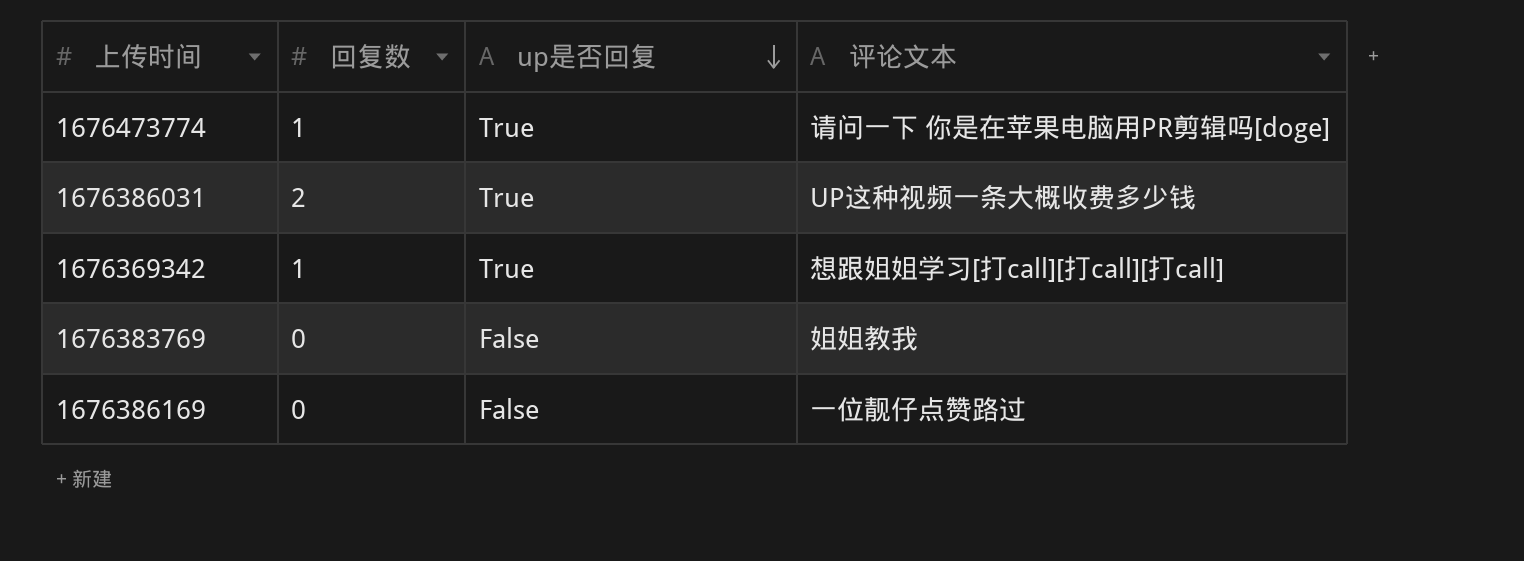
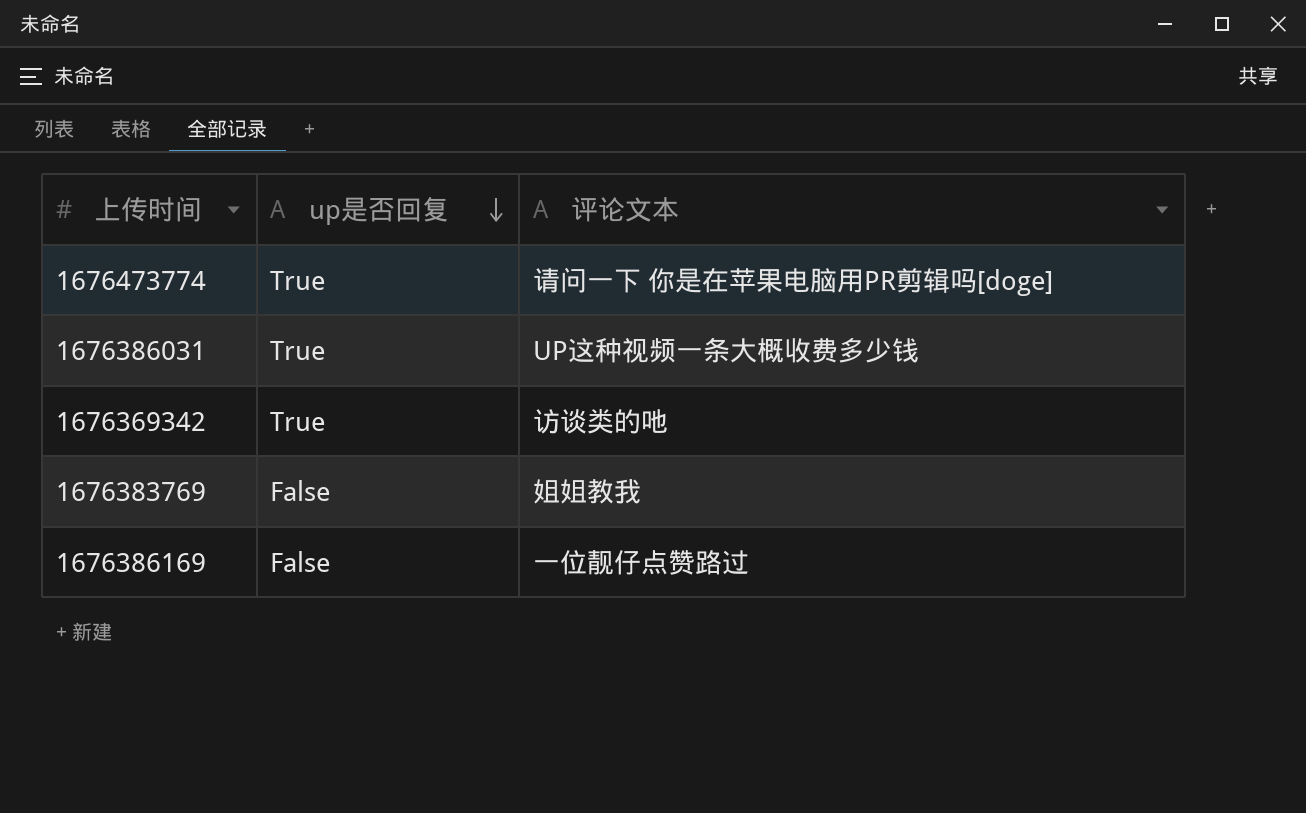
column 回复数 | position: 2 -> none
1676369342 | 评论文本: 想跟姐姐学习[打call][打call][打call] -> 访谈类的吔

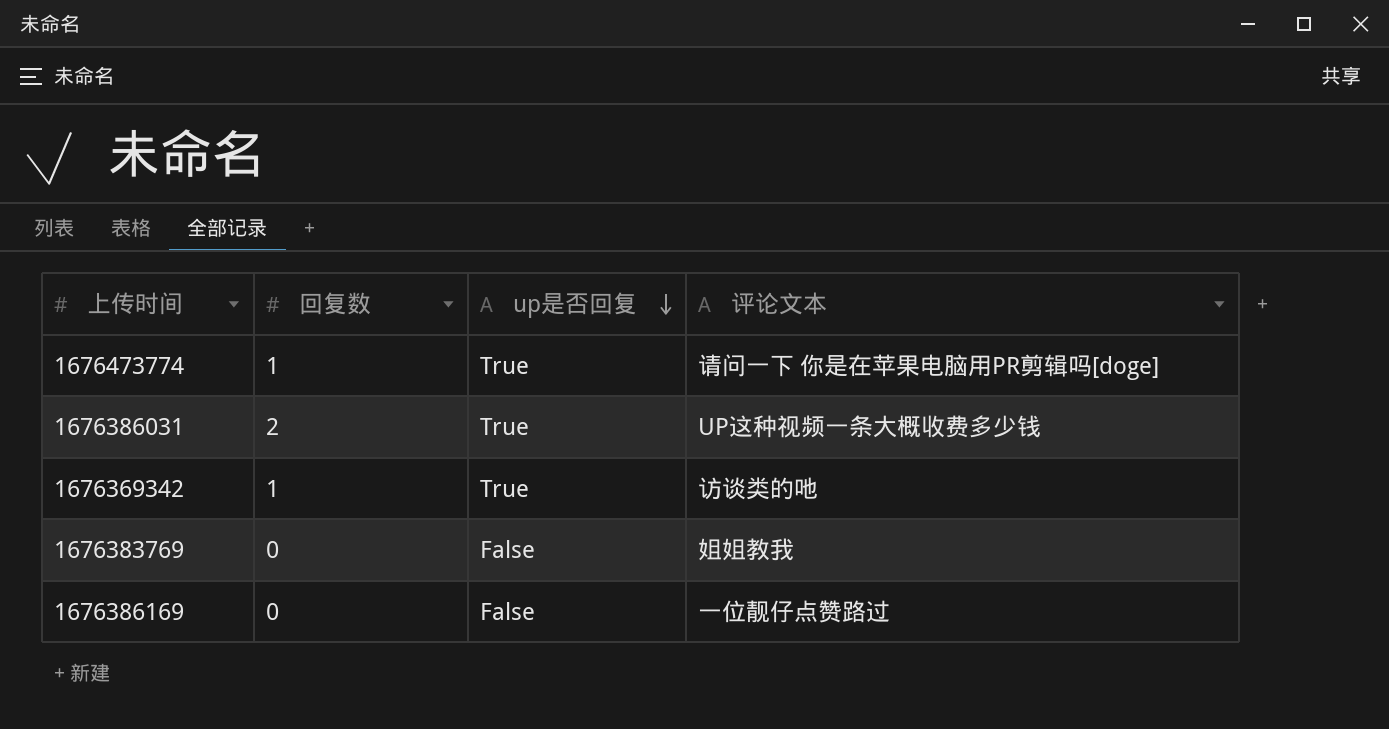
column 回复数 | position: none -> 2

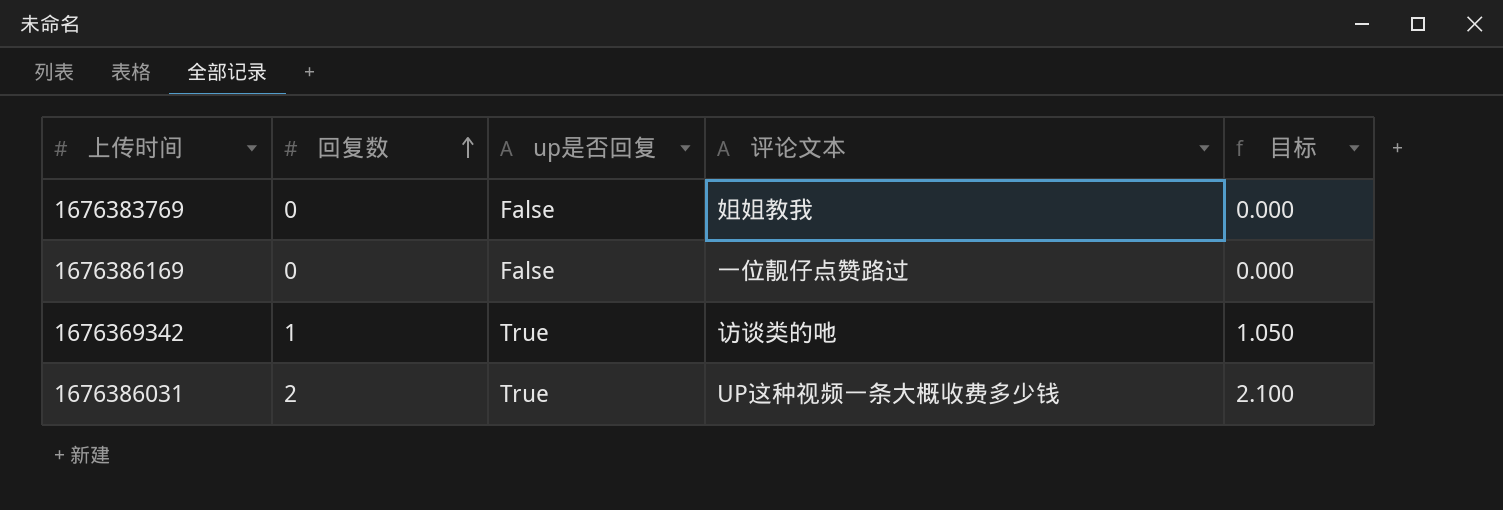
row order: up是否回复 descending -> 回复数 ascending
column 目标 | formula: none -> [回复数] * 1.05
row 1676473774: 1 | True | 请问一下 你是在苹果电脑用PR剪辑吗[doge] -> none

